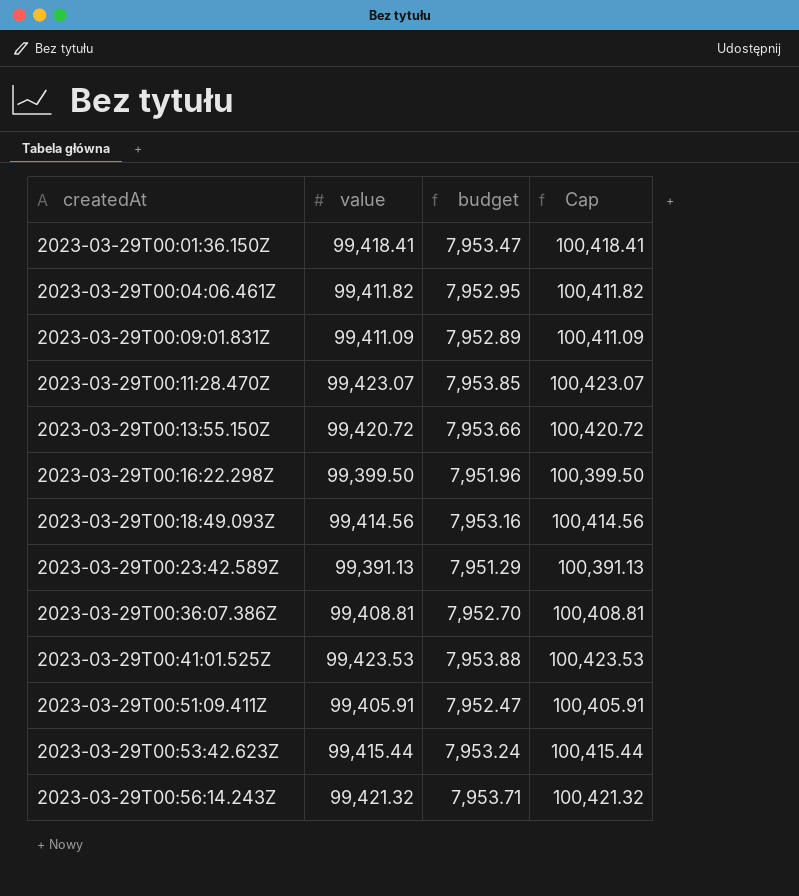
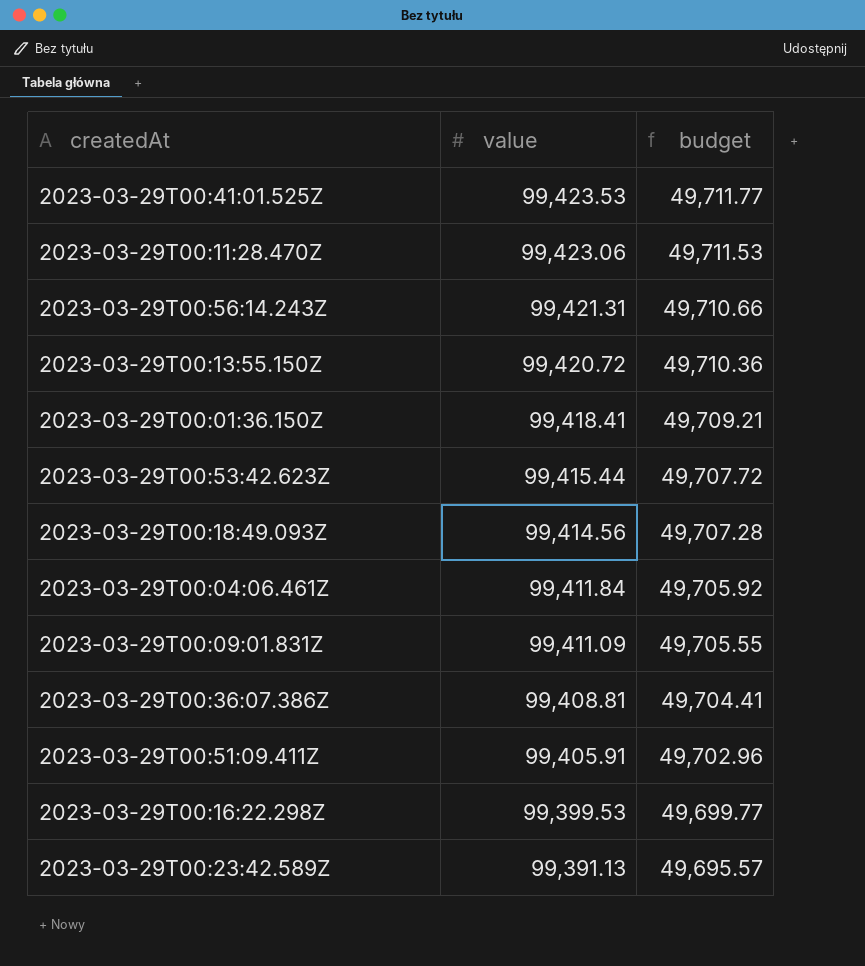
row order: createdAt ascending -> value descending
column Cap | formula: [value] + 1000 -> none
column budget | formula: [value] * 0.08 -> [value] * 0.5
2023-03-29T00:11:28.470Z | value: 99,423.07 -> 99,423.06
2023-03-29T00:56:14.243Z | value: 99,421.32 -> 99,421.31
2023-03-29T00:04:06.461Z | value: 99,411.82 -> 99,411.84
2023-03-29T00:16:22.298Z | value: 99,399.50 -> 99,399.53

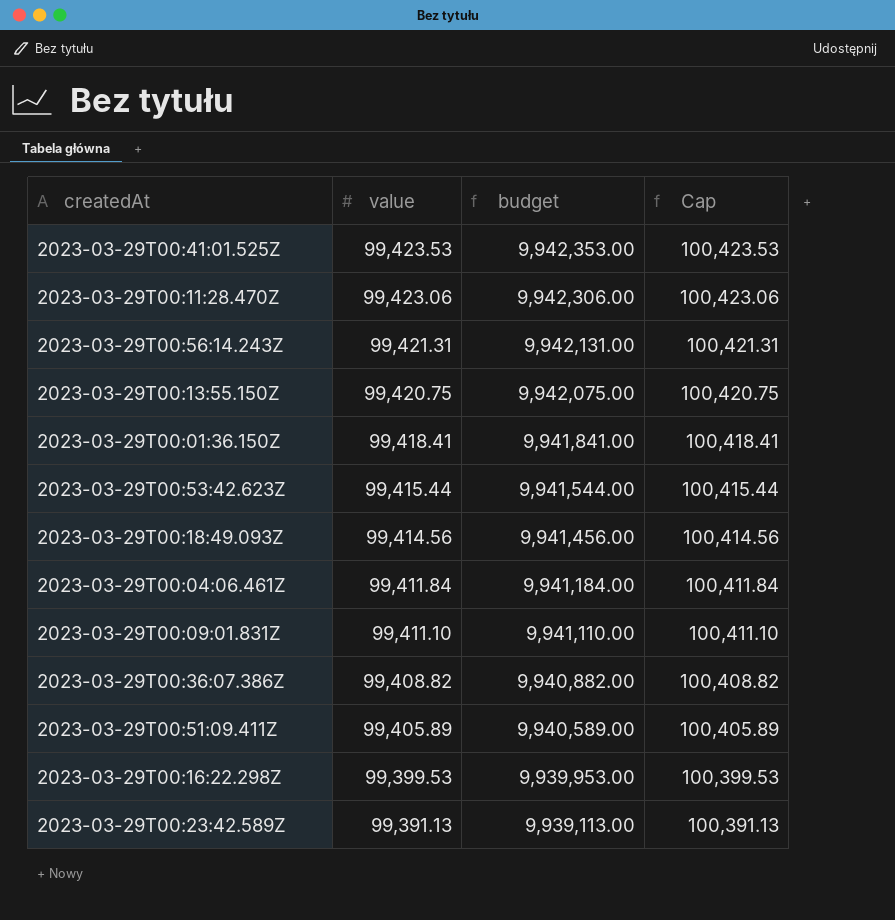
column budget | formula: [value] * 0.5 -> [value] * 100
column Cap | formula: none -> [value] + 1000
2023-03-29T00:13:55.150Z | value: 99,420.72 -> 99,420.75
2023-03-29T00:09:01.831Z | value: 99,411.09 -> 99,411.10
2023-03-29T00:36:07.386Z | value: 99,408.81 -> 99,408.82
2023-03-29T00:51:09.411Z | value: 99,405.91 -> 99,405.89

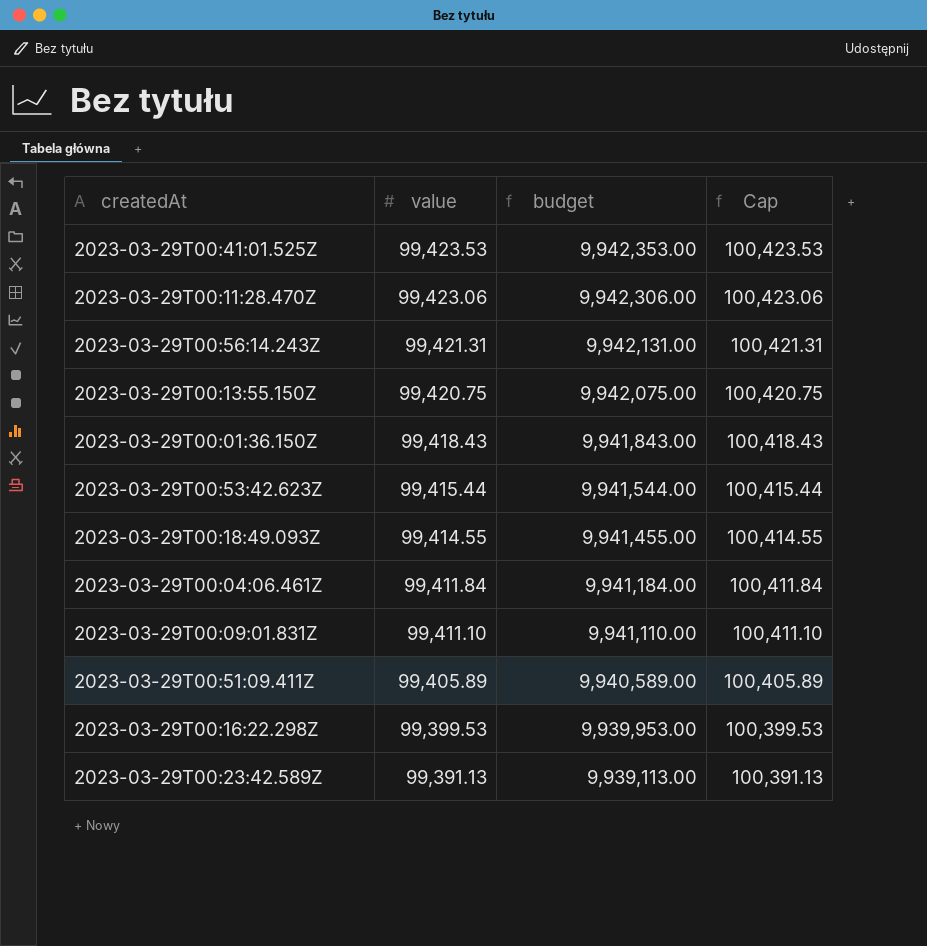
row 2023-03-29T00:36:07.386Z: 99,408.82 | 9,940,882.00 | 100,408.82 -> none
2023-03-29T00:01:36.150Z | value: 99,418.41 -> 99,418.43
2023-03-29T00:01:36.150Z | budget: 9,941,841.00 -> 9,941,843.00
2023-03-29T00:01:36.150Z | Cap: 100,418.41 -> 100,418.43
2023-03-29T00:18:49.093Z | value: 99,414.56 -> 99,414.55
2023-03-29T00:18:49.093Z | budget: 9,941,456.00 -> 9,941,455.00
2023-03-29T00:18:49.093Z | Cap: 100,414.56 -> 100,414.55

